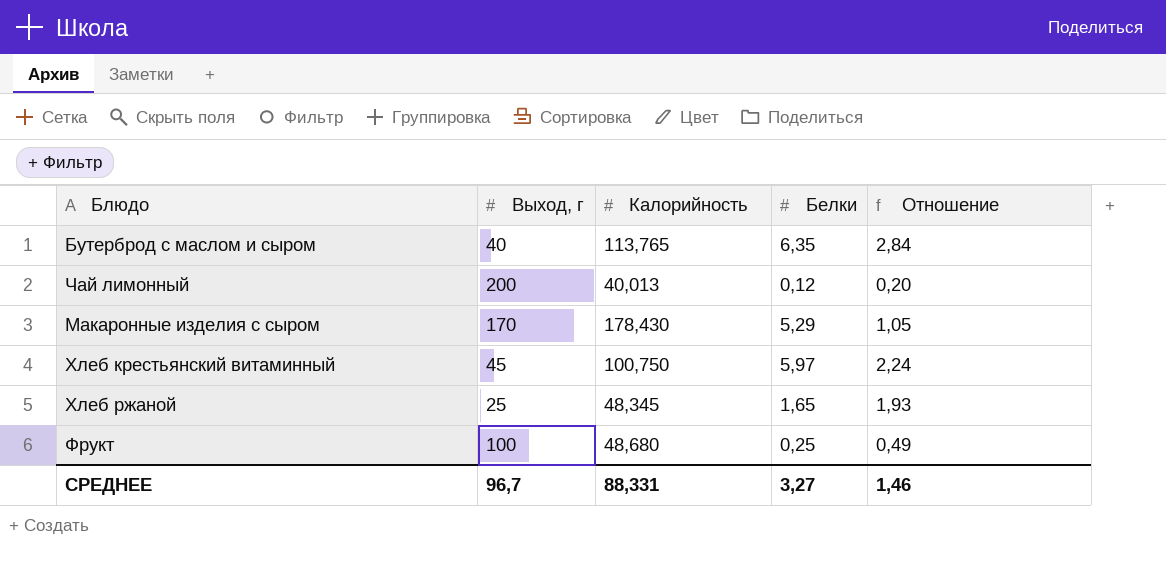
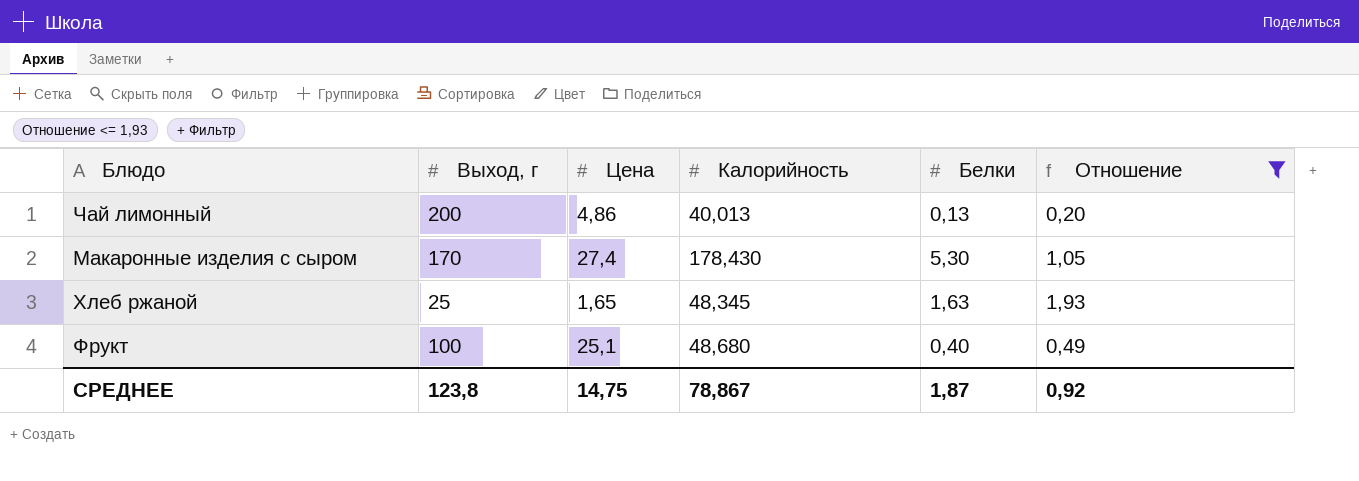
filter: none -> Отношение <= 1,93
column Цена | position: none -> 3
Чай лимонный | Белки: 0,12 -> 0,13
Макаронные изделия с сыром | Белки: 5,29 -> 5,30
Хлеб ржаной | Белки: 1,65 -> 1,63
Фрукт | Белки: 0,25 -> 0,40
СРЕДНЕЕ | Выход, г: 96,7 -> 123,8
СРЕДНЕЕ | Калорийность: 88,331 -> 78,867
СРЕДНЕЕ | Белки: 3,27 -> 1,87
СРЕДНЕЕ | Отношение: 1,46 -> 0,92

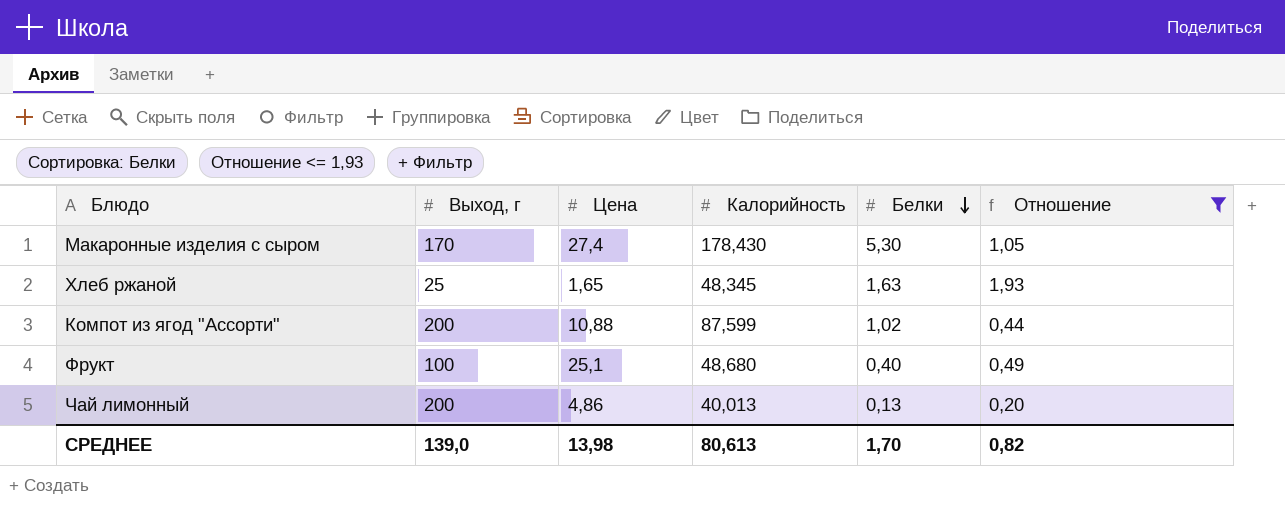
row order: none -> Белки descending
row Компот из ягод "Ассорти": none -> 200 | 10,88 | 87,599 | 1,02 | 0,44
СРЕДНЕЕ | Выход, г: 123,8 -> 139,0
СРЕДНЕЕ | Цена: 14,75 -> 13,98
СРЕДНЕЕ | Калорийность: 78,867 -> 80,613
СРЕДНЕЕ | Белки: 1,87 -> 1,70
СРЕДНЕЕ | Отношение: 0,92 -> 0,82

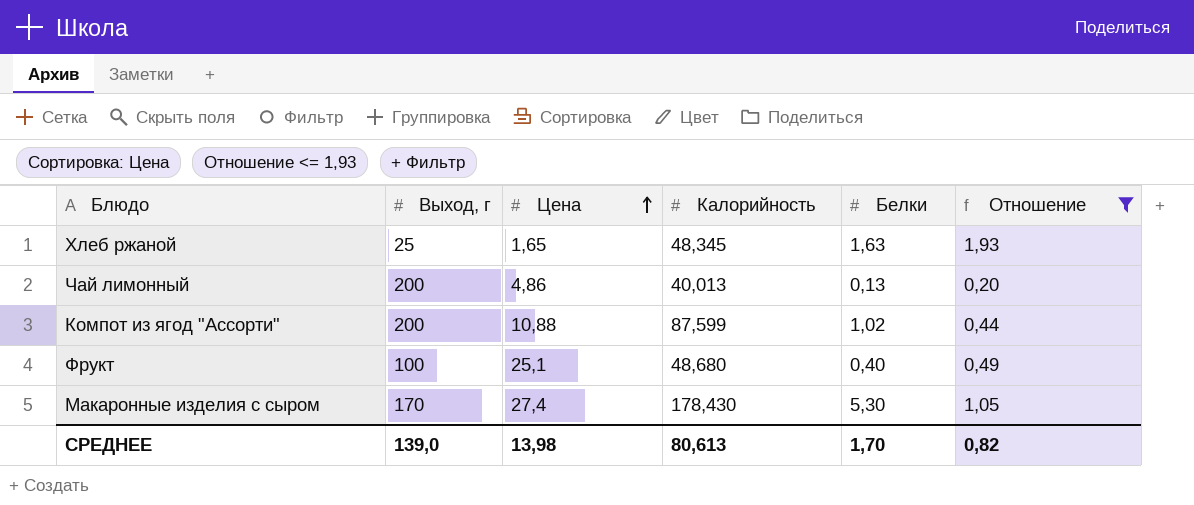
row order: Белки descending -> Цена ascending

